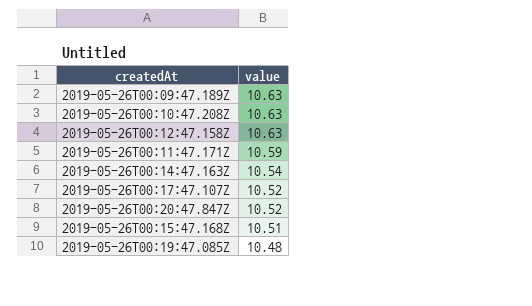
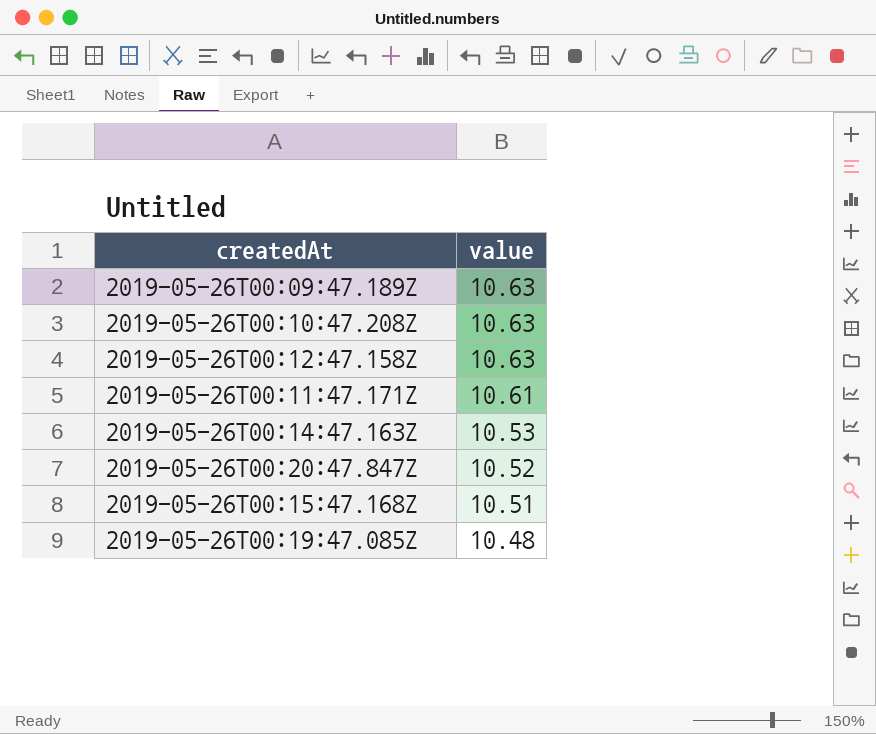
row 2019-05-26T00:17:47.107Z: 10.52 -> none
2019-05-26T00:11:47.171Z | value: 10.59 -> 10.61
2019-05-26T00:14:47.163Z | value: 10.54 -> 10.53

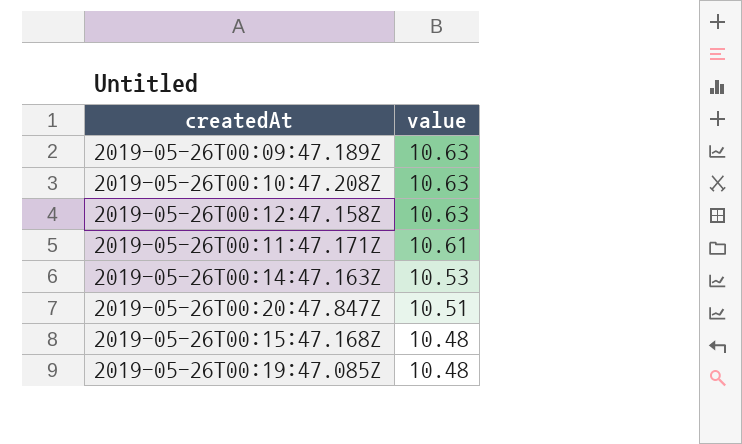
2019-05-26T00:20:47.847Z | value: 10.52 -> 10.51
2019-05-26T00:15:47.168Z | value: 10.51 -> 10.48

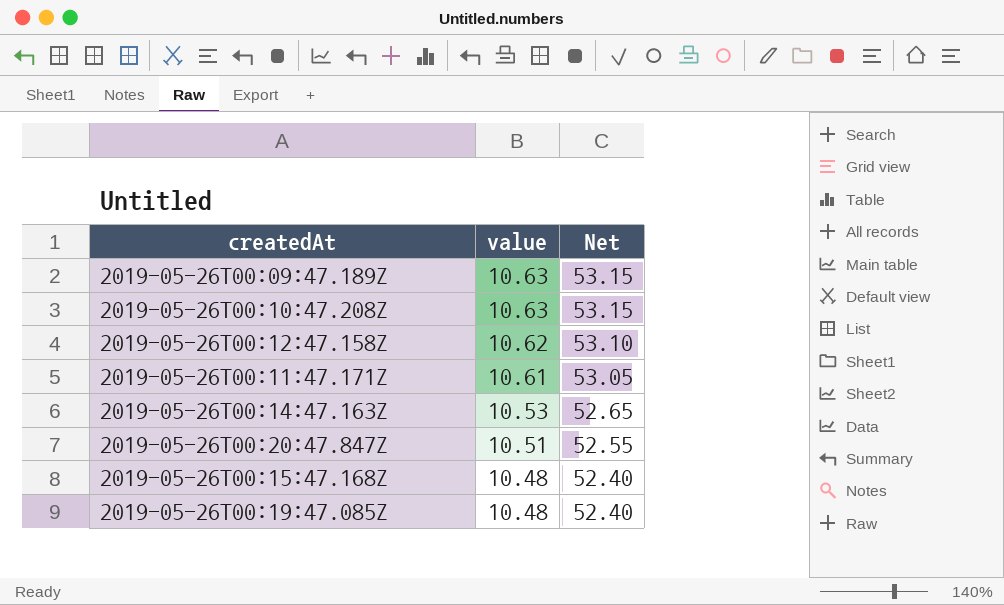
column Net | formula: none -> [value] * 5
2019-05-26T00:12:47.158Z | value: 10.63 -> 10.62

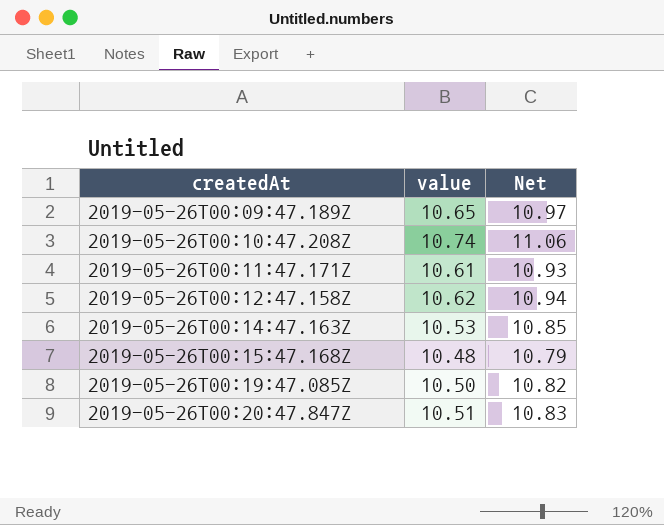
row order: value descending -> createdAt ascending
column Net | formula: [value] * 5 -> [value] * 1.03
2019-05-26T00:09:47.189Z | value: 10.63 -> 10.65
2019-05-26T00:10:47.208Z | value: 10.63 -> 10.74
2019-05-26T00:19:47.085Z | value: 10.48 -> 10.50

